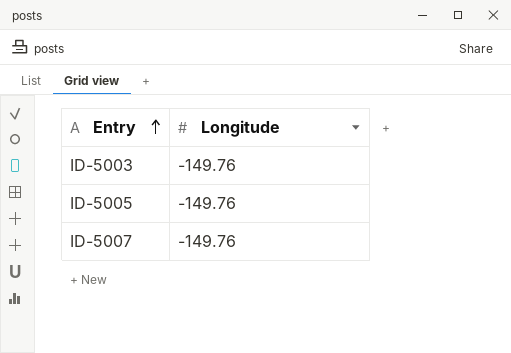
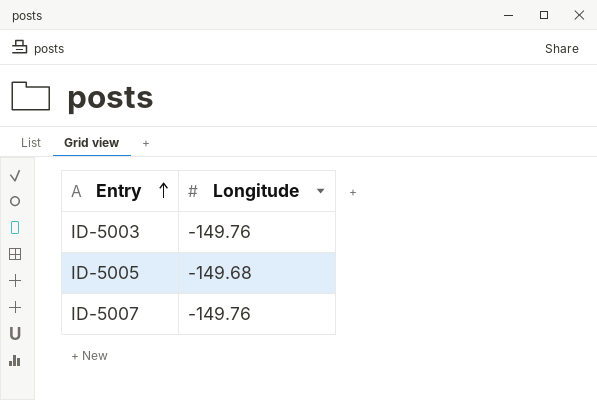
ID-5005 | Longitude: -149.76 -> -149.68

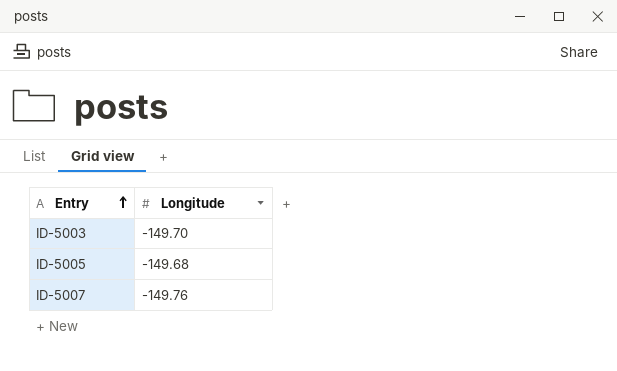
ID-5003 | Longitude: -149.76 -> -149.70

